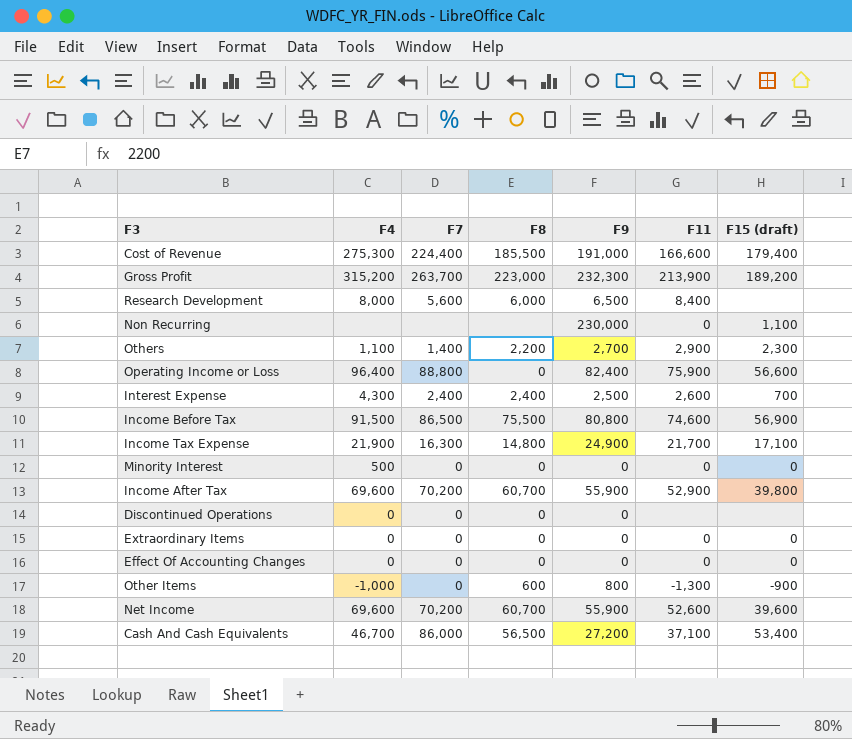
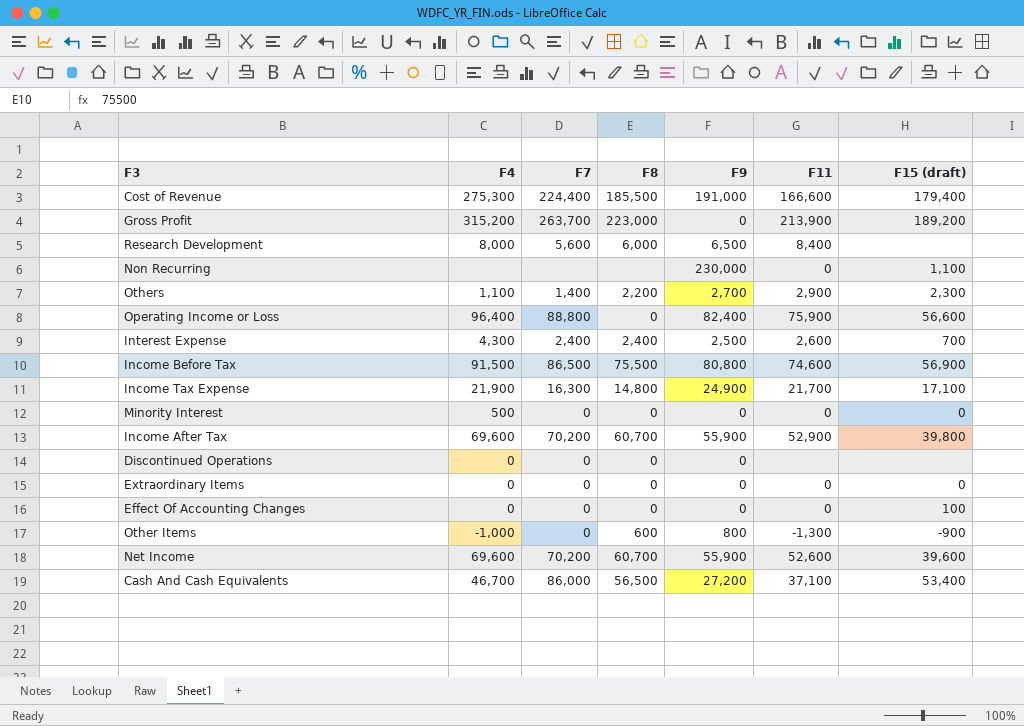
Gross Profit | F9: 232,300 -> 0
Effect Of Accounting Changes | F15 (draft): 0 -> 100

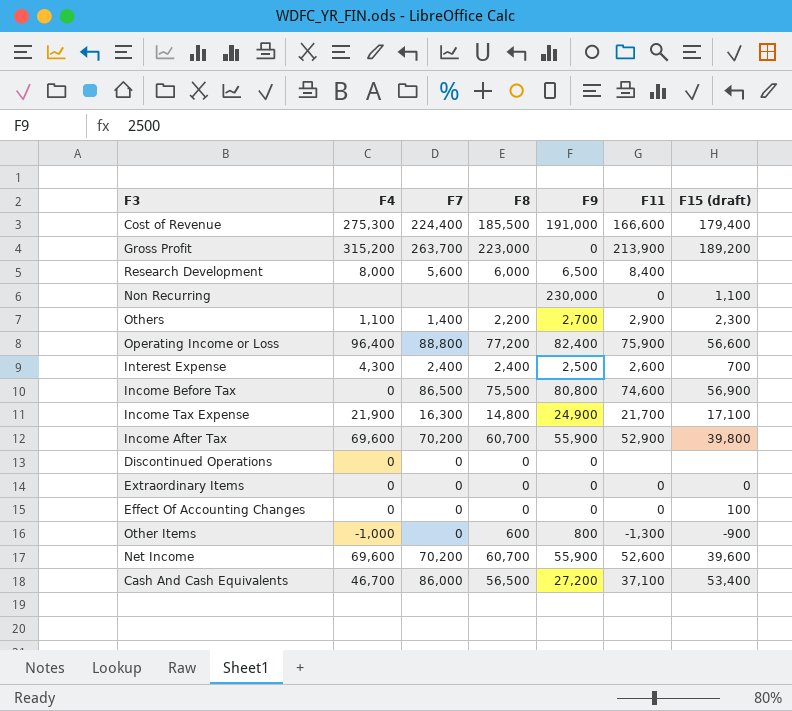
row Minority Interest: 500 | 0 | 0 | 0 | 0 | 0 -> none
Operating Income or Loss | F8: 0 -> 77,200
Income Before Tax | F4: 91,500 -> 0

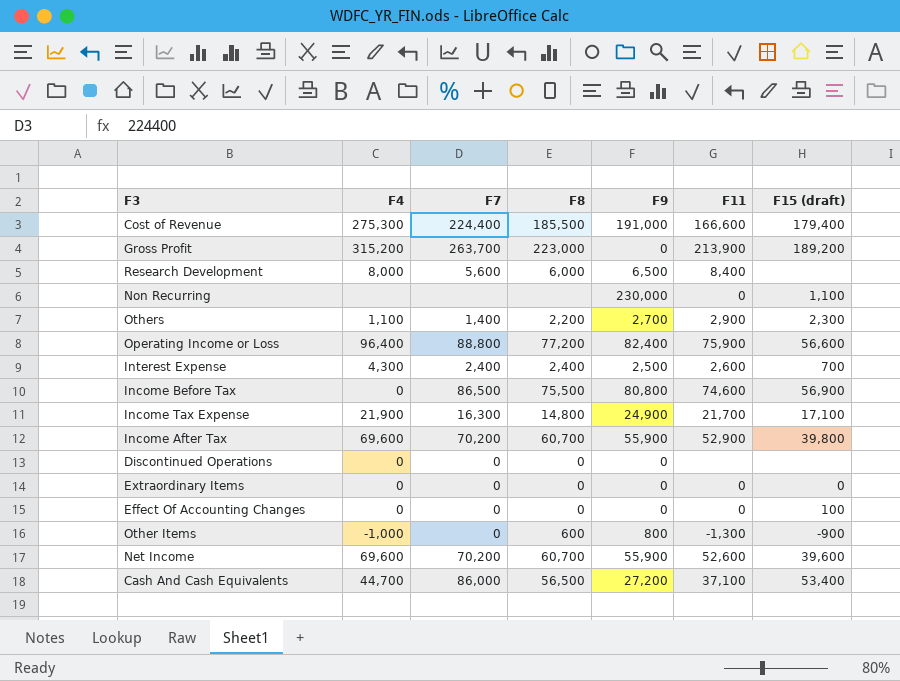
Cash And Cash Equivalents | F4: 46,700 -> 44,700

